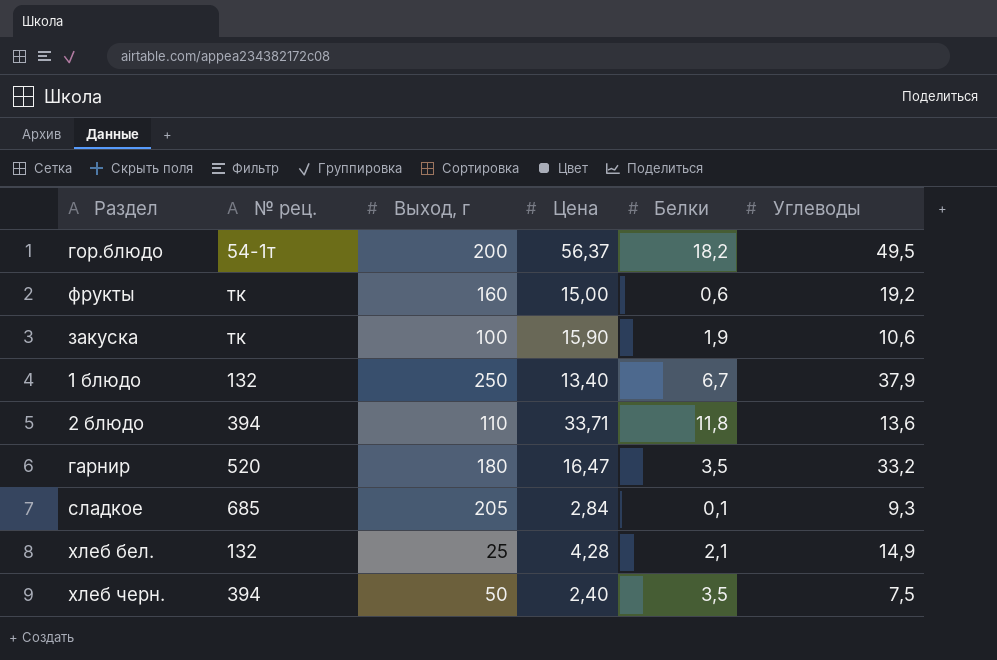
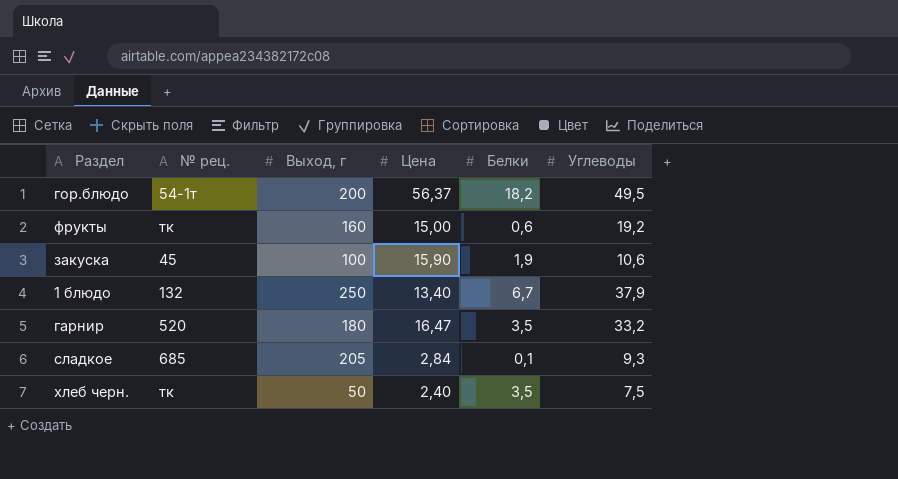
row 2 блюдо: 394 | 110 | 33,71 | 11,8 | 13,6 -> none
row хлеб бел.: 132 | 25 | 4,28 | 2,1 | 14,9 -> none
закуска | № рец.: тк -> 45
хлеб черн. | № рец.: 394 -> тк

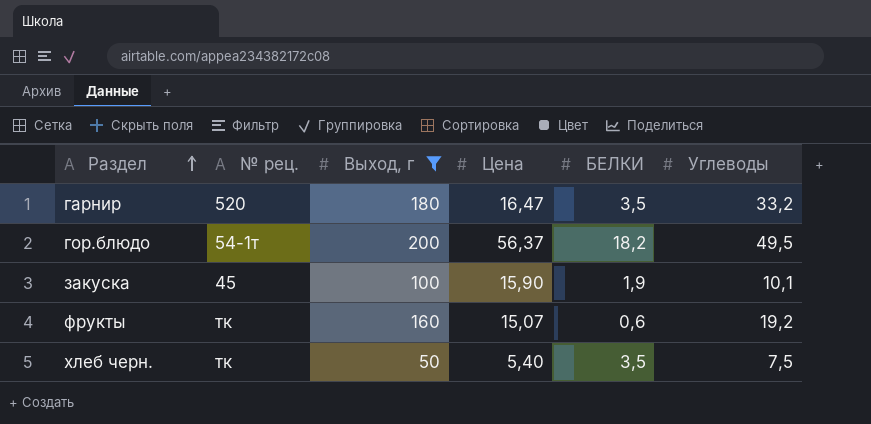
filter: none -> Выход, г <= 200
row order: none -> Раздел ascending
column name: Белки -> БЕЛКИ
закуска | Углеводы: 10,6 -> 10,1
фрукты | Цена: 15,00 -> 15,07
хлеб черн. | Цена: 2,40 -> 5,40

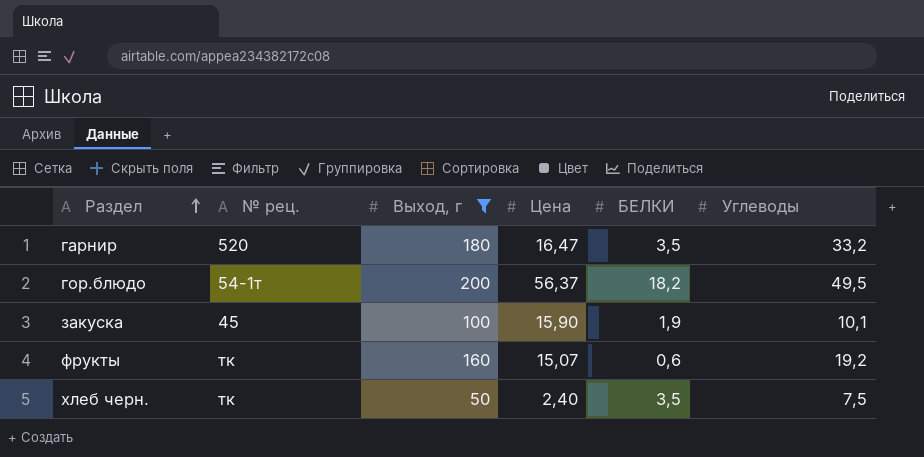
хлеб черн. | Цена: 5,40 -> 2,40

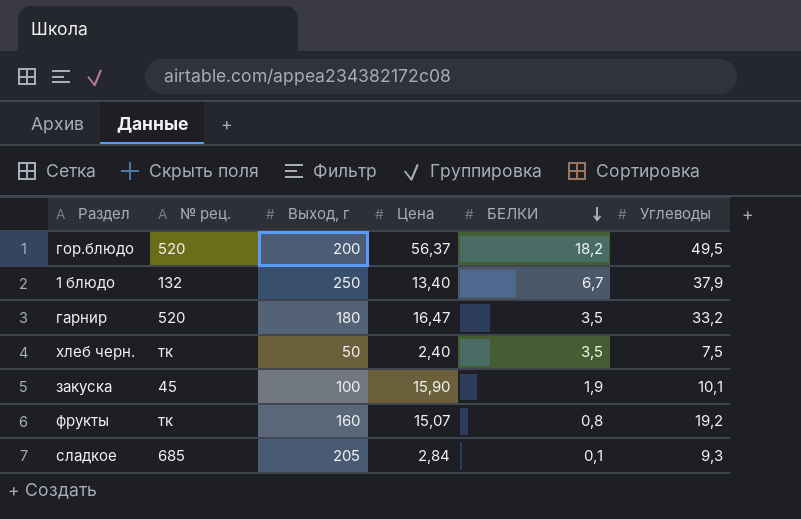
filter: Выход, г <= 200 -> none
row order: Раздел ascending -> БЕЛКИ descending
гор.блюдо | № рец.: 54-1т -> 520
фрукты | БЕЛКИ: 0,6 -> 0,8

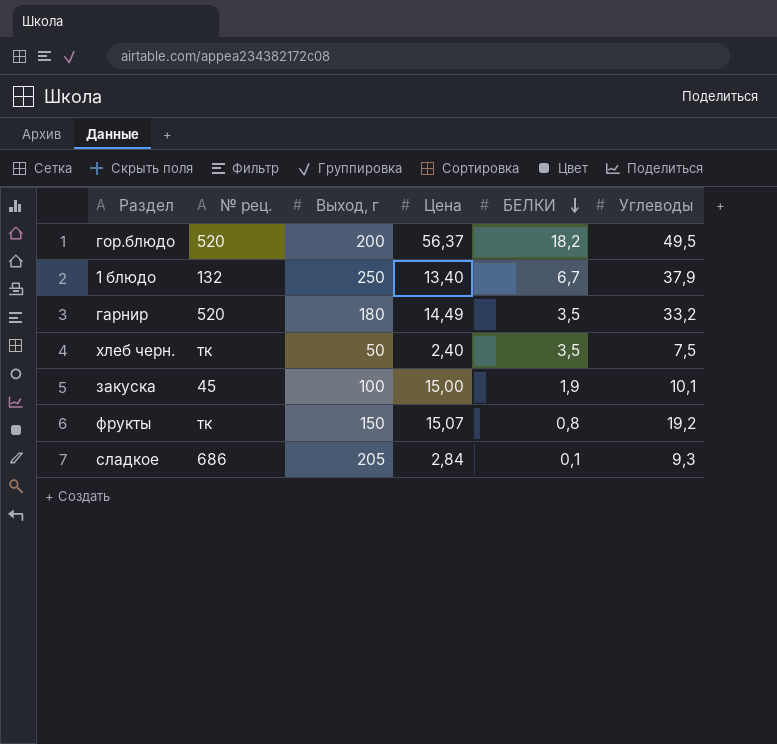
гарнир | Цена: 16,47 -> 14,49
закуска | Цена: 15,90 -> 15,00
фрукты | Выход, г: 160 -> 150
сладкое | № рец.: 685 -> 686

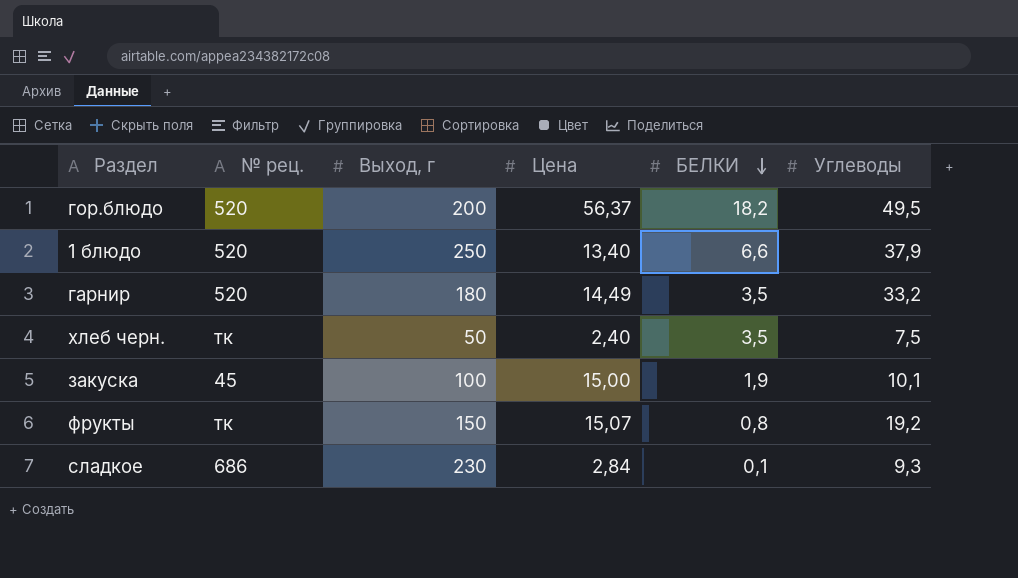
1 блюдо | № рец.: 132 -> 520
1 блюдо | БЕЛКИ: 6,7 -> 6,6
сладкое | Выход, г: 205 -> 230

